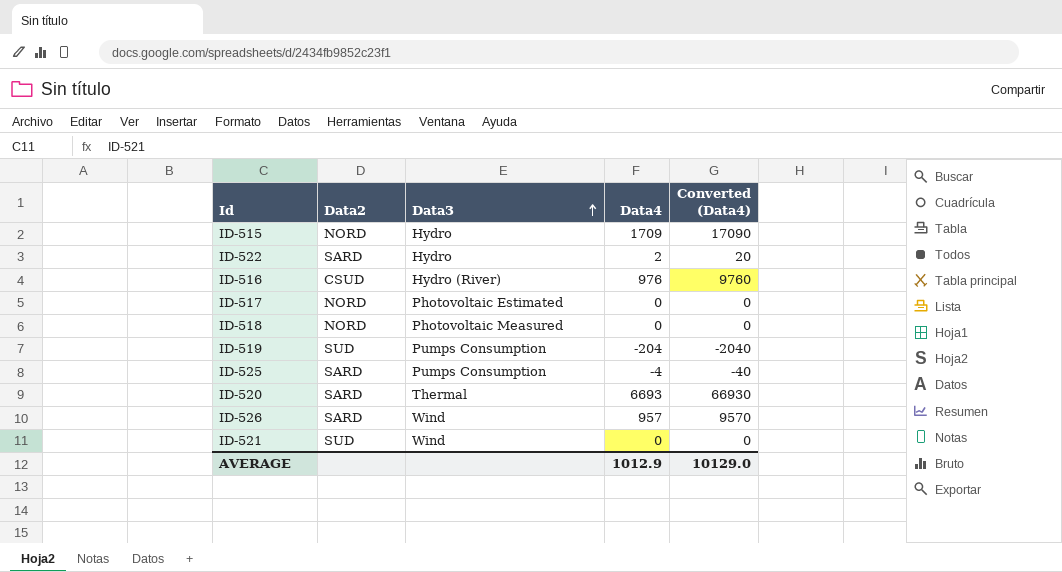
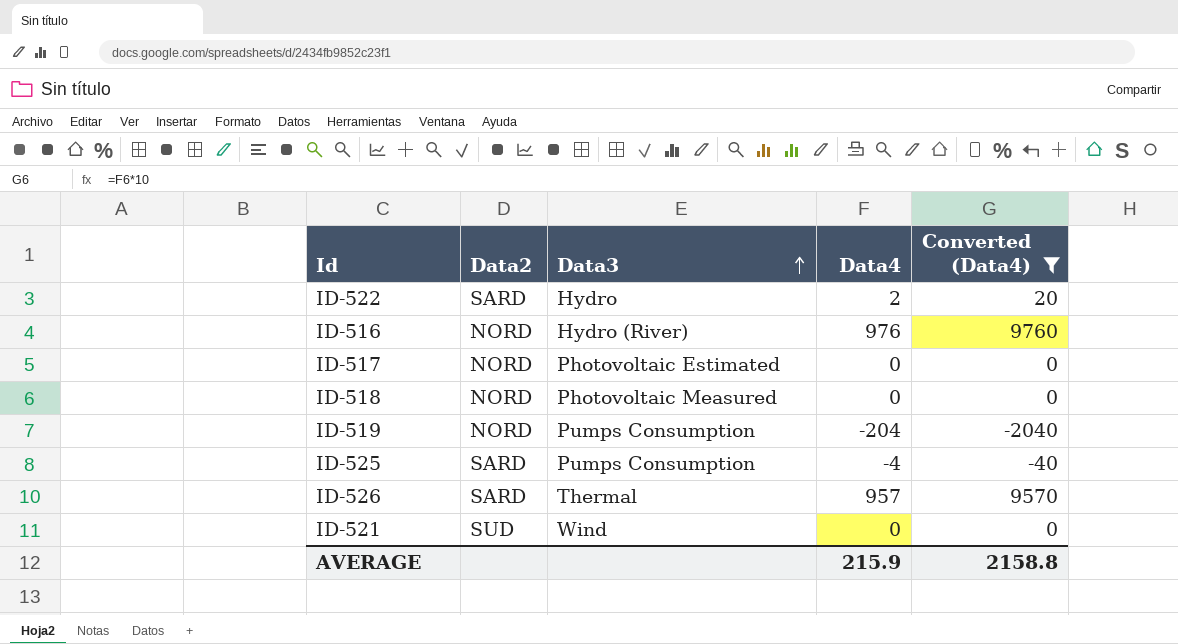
filter: none -> Converted (Data4) <= 9760
ID-516 | Data2: CSUD -> NORD
ID-519 | Data2: SUD -> NORD
ID-526 | Data3: Wind -> Thermal
AVERAGE | Data4: 1012.9 -> 215.9
AVERAGE | Converted (Data4): 10129.0 -> 2158.8

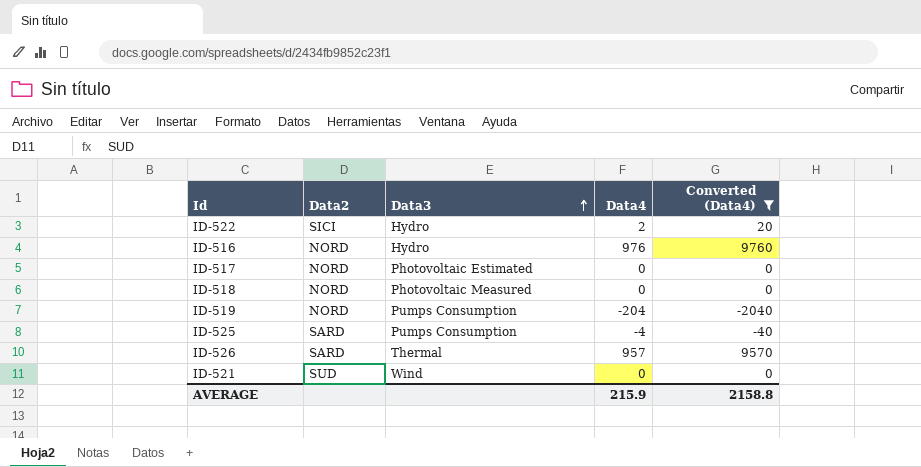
ID-522 | Data2: SARD -> SICI
ID-516 | Data3: Hydro (River) -> Hydro

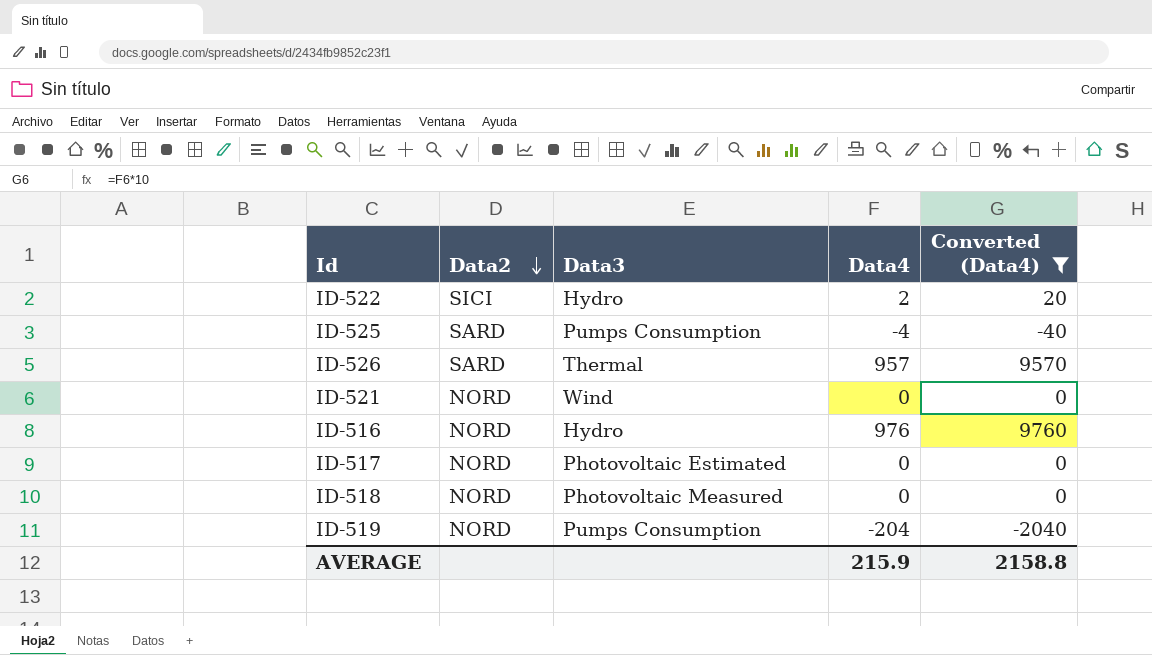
row order: Data3 ascending -> Data2 descending
ID-521 | Data2: SUD -> NORD

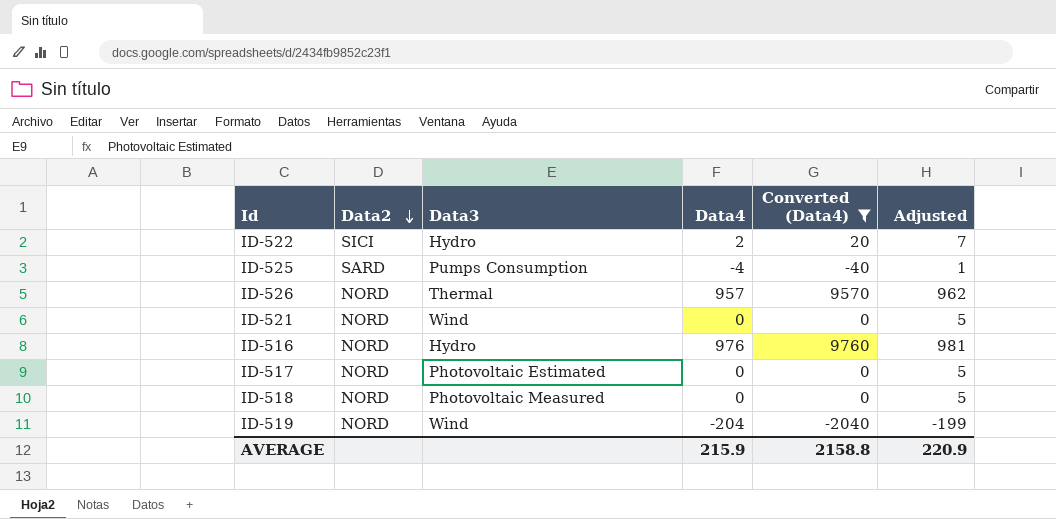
column Adjusted | formula: none -> [Data4] + 5
ID-526 | Data2: SARD -> NORD
ID-519 | Data3: Pumps Consumption -> Wind

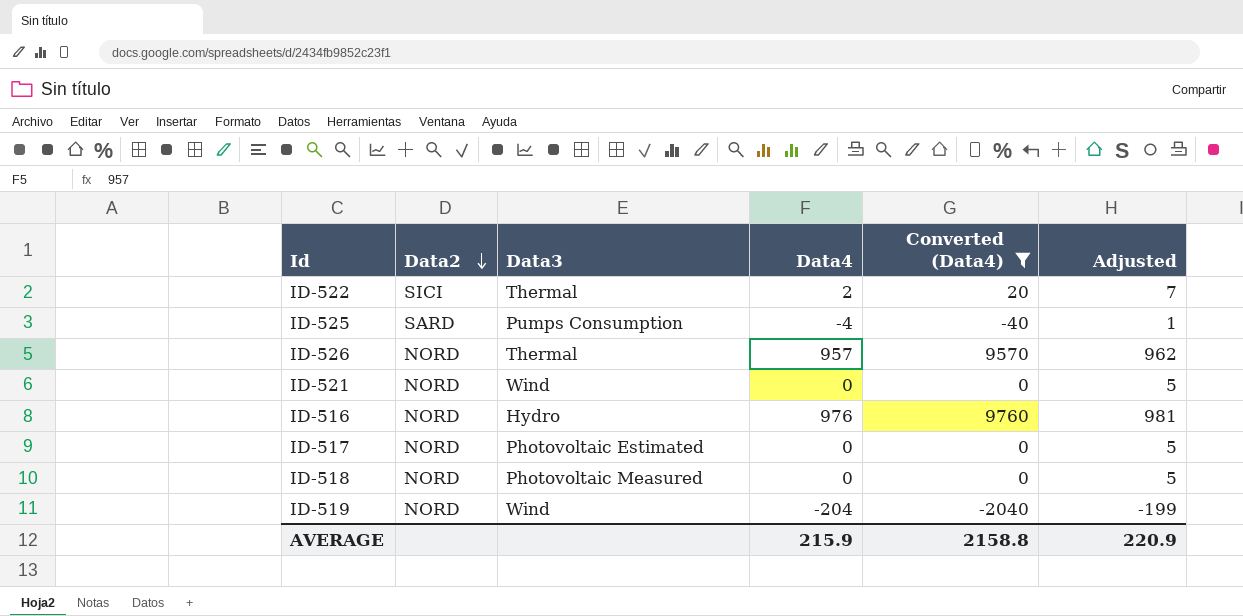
ID-522 | Data3: Hydro -> Thermal

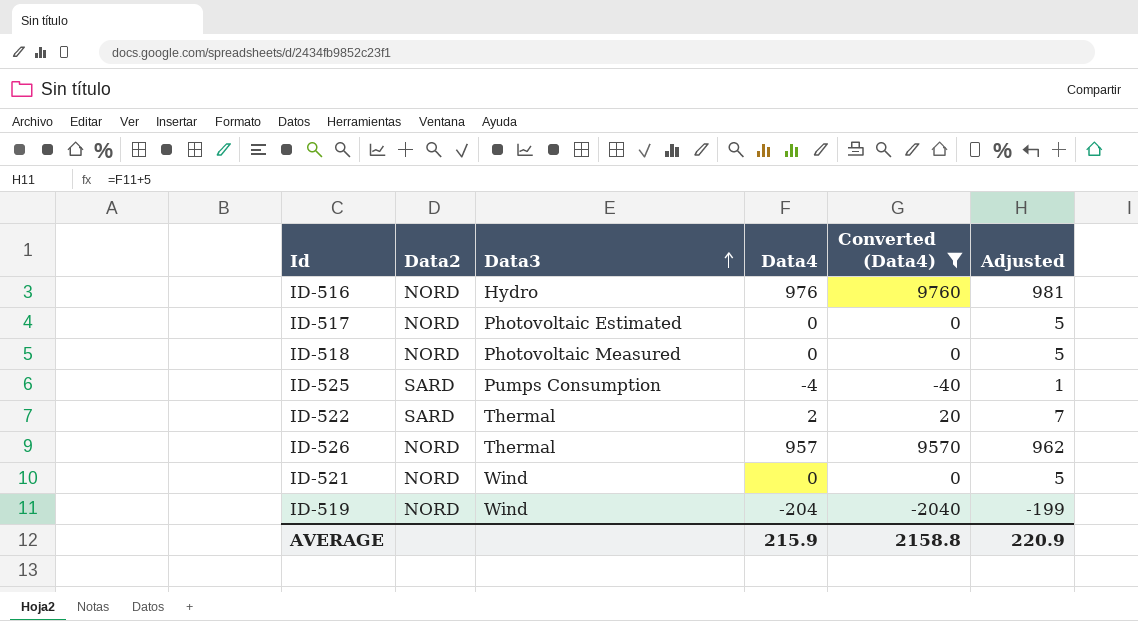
row order: Data2 descending -> Data3 ascending
ID-522 | Data2: SICI -> SARD

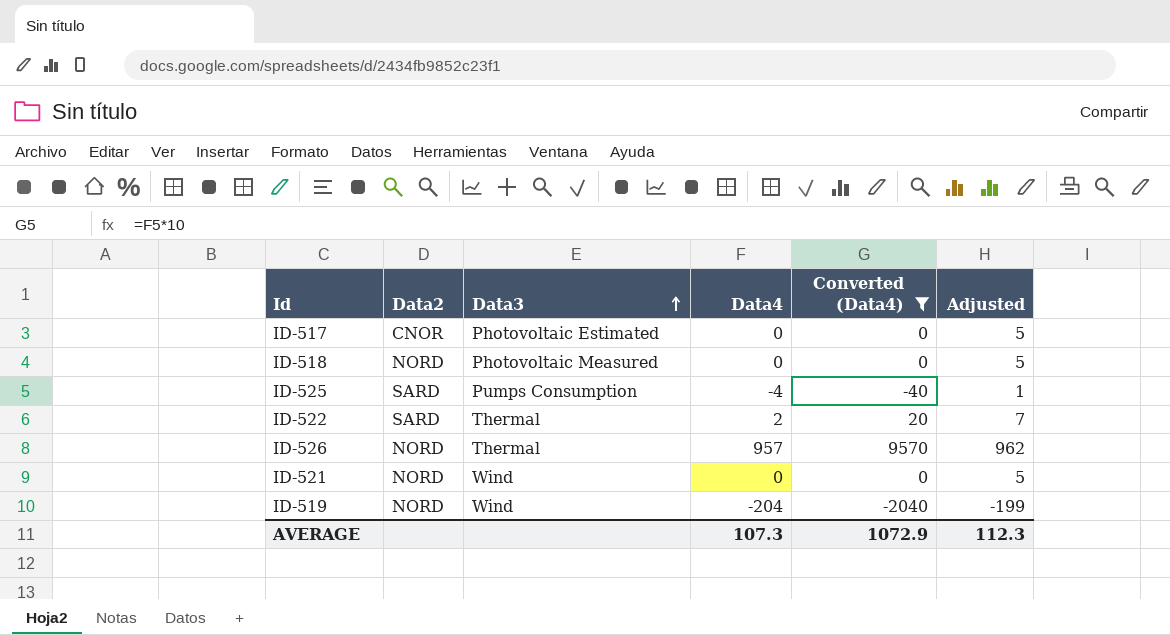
row ID-516: NORD | Hydro | 976 | 9760 | 981 -> none
ID-517 | Data2: NORD -> CNOR
AVERAGE | Data4: 215.9 -> 107.3
AVERAGE | Converted (Data4): 2158.8 -> 1072.9
AVERAGE | Adjusted: 220.9 -> 112.3

